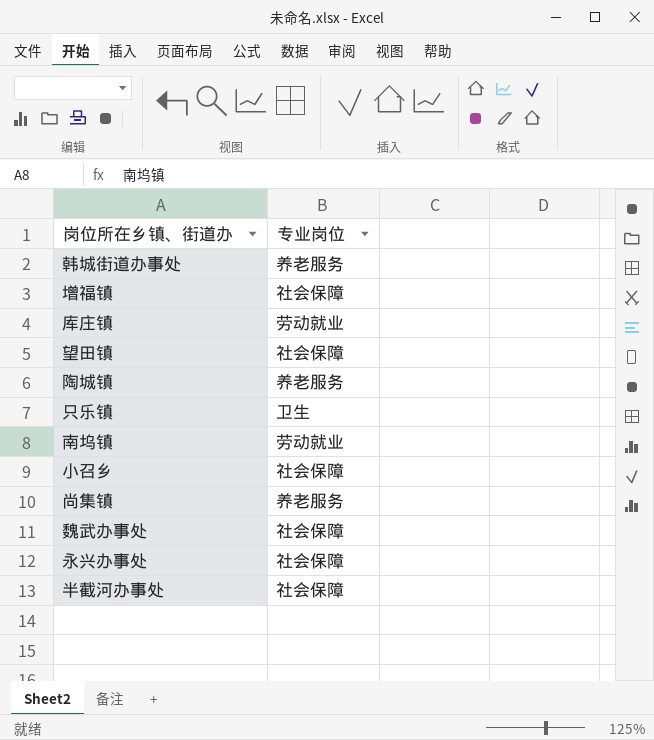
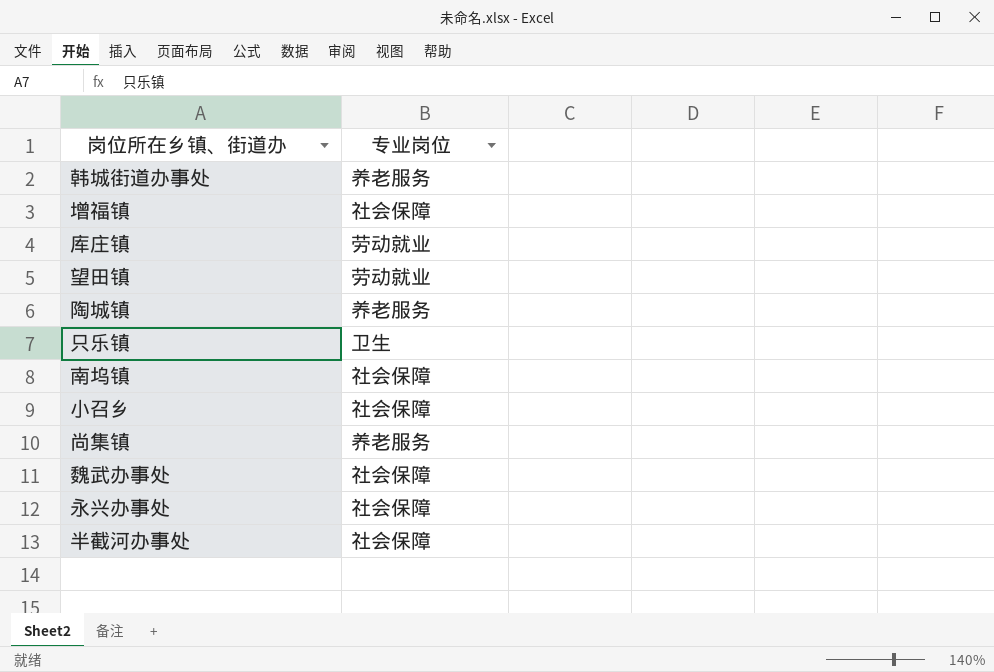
望田镇 | 专业岗位: 社会保障 -> 劳动就业
南坞镇 | 专业岗位: 劳动就业 -> 社会保障

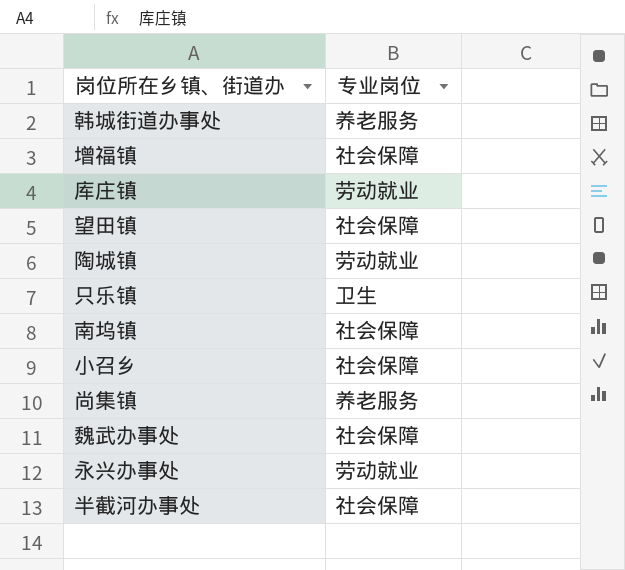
望田镇 | 专业岗位: 劳动就业 -> 社会保障
陶城镇 | 专业岗位: 养老服务 -> 劳动就业
永兴办事处 | 专业岗位: 社会保障 -> 劳动就业

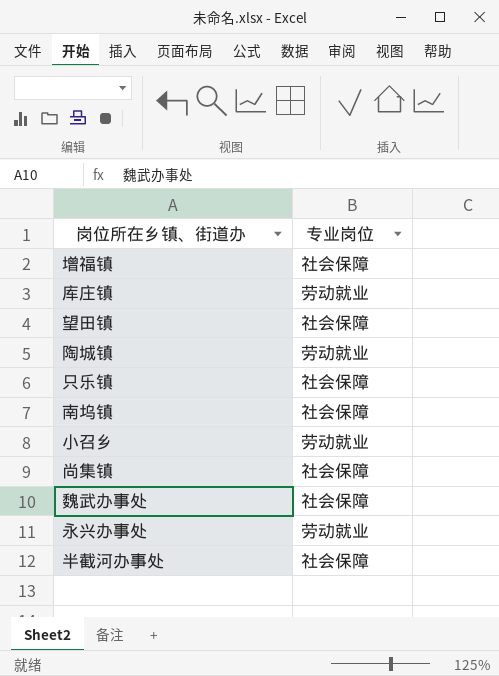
row 韩城街道办事处: 养老服务 -> none
只乐镇 | 专业岗位: 卫生 -> 社会保障
小召乡 | 专业岗位: 社会保障 -> 劳动就业
尚集镇 | 专业岗位: 养老服务 -> 社会保障

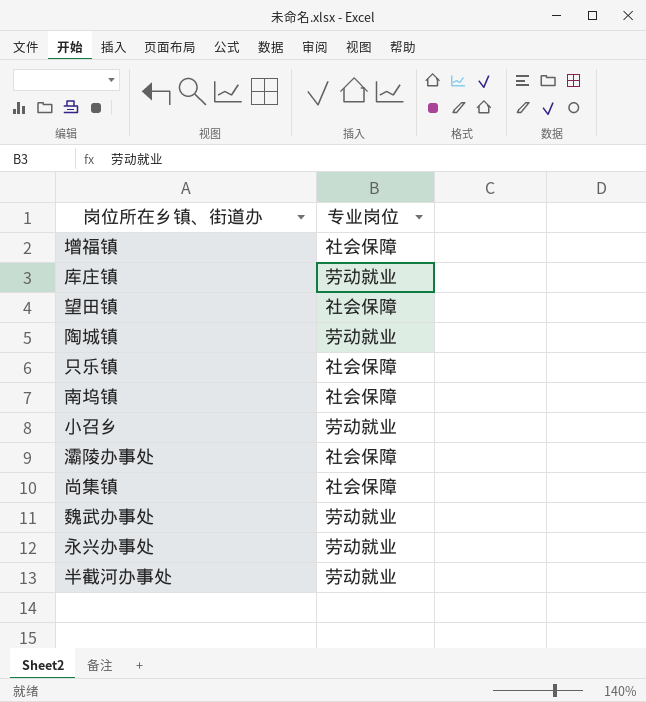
row 灞陵办事处: none -> 社会保障
魏武办事处 | 专业岗位: 社会保障 -> 劳动就业
半截河办事处 | 专业岗位: 社会保障 -> 劳动就业

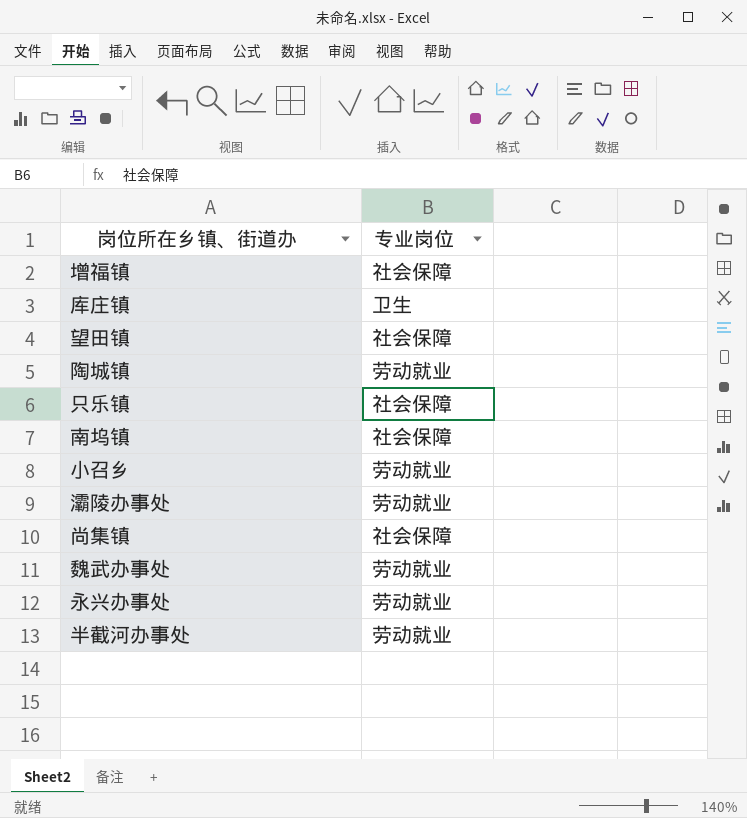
库庄镇 | 专业岗位: 劳动就业 -> 卫生
灞陵办事处 | 专业岗位: 社会保障 -> 劳动就业

